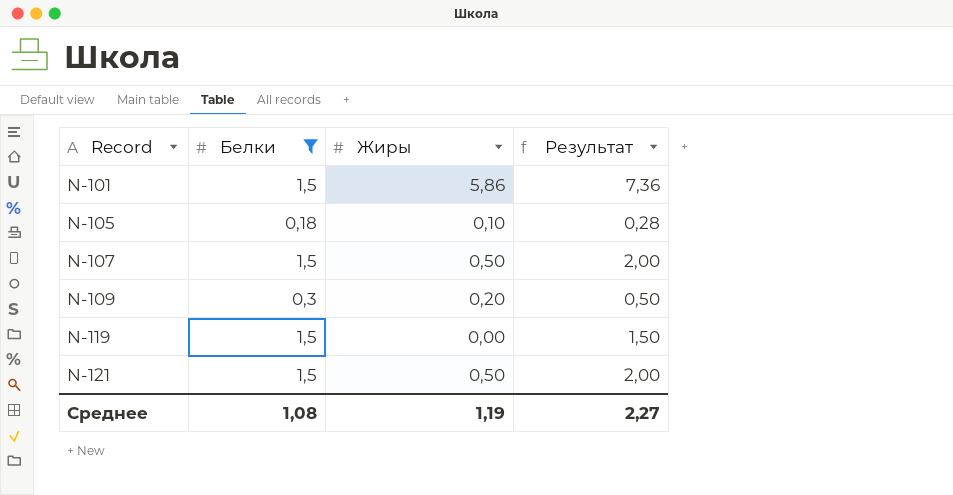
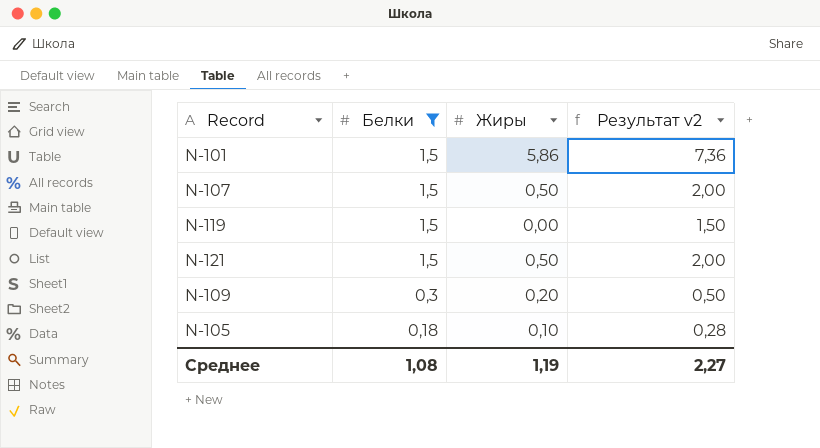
row order: Record ascending -> Белки descending
column name: Результат -> Результат v2

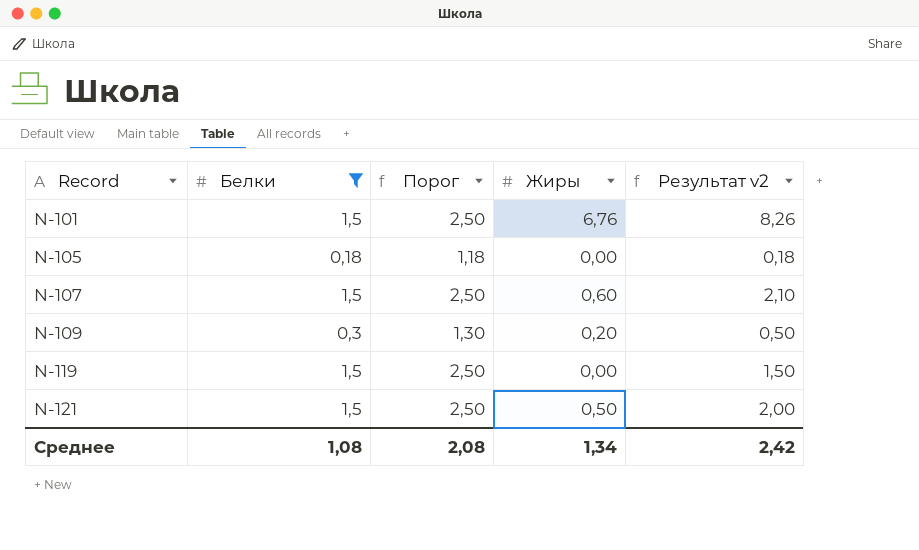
row order: Белки descending -> Record ascending
column Порог | formula: none -> [Белки] + 1
N-101 | Жиры: 5,86 -> 6,76
N-101 | Результат v2: 7,36 -> 8,26
N-105 | Жиры: 0,10 -> 0,00
N-105 | Результат v2: 0,28 -> 0,18
N-107 | Жиры: 0,50 -> 0,60
N-107 | Результат v2: 2,00 -> 2,10
Среднее | Жиры: 1,19 -> 1,34
Среднее | Результат v2: 2,27 -> 2,42

